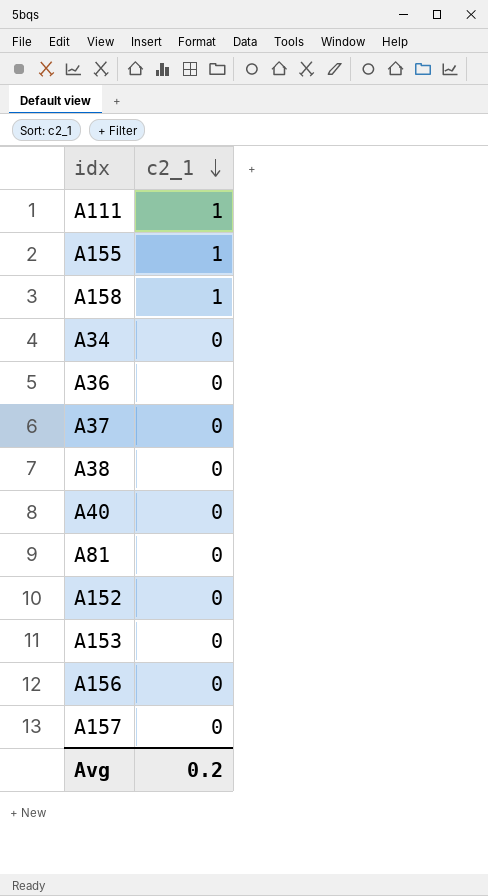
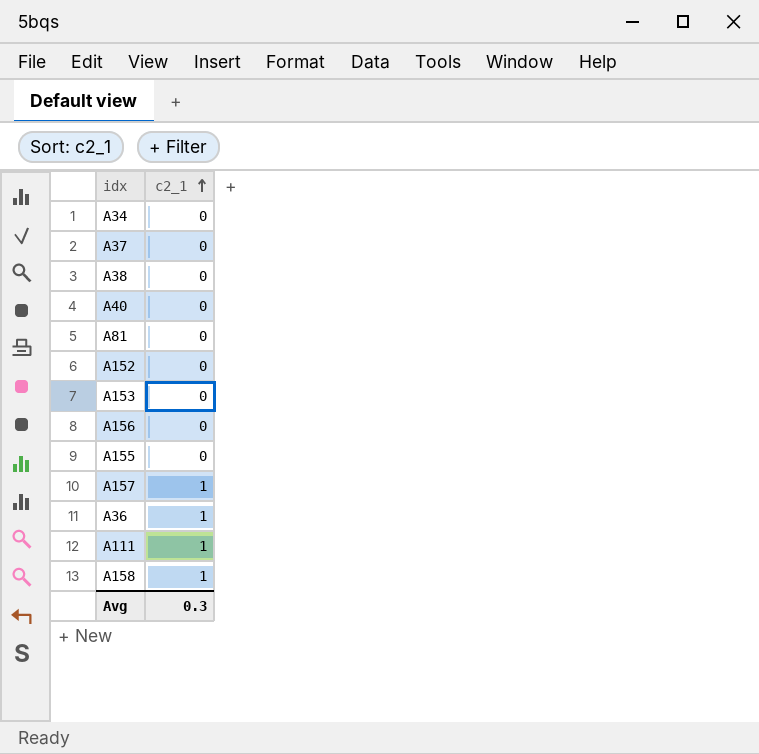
row order: c2_1 descending -> c2_1 ascending
A155 | c2_1: 1 -> 0
A157 | c2_1: 0 -> 1
A36 | c2_1: 0 -> 1
Avg | c2_1: 0.2 -> 0.3

